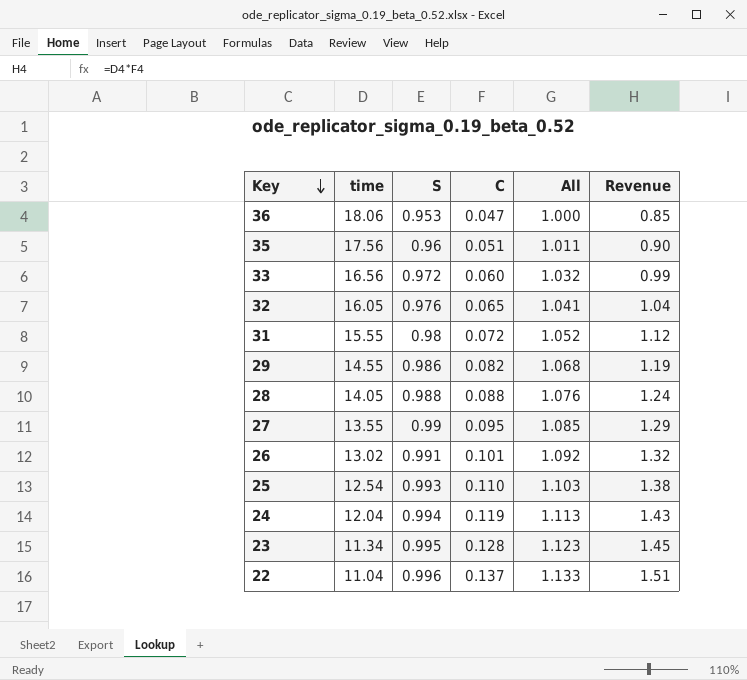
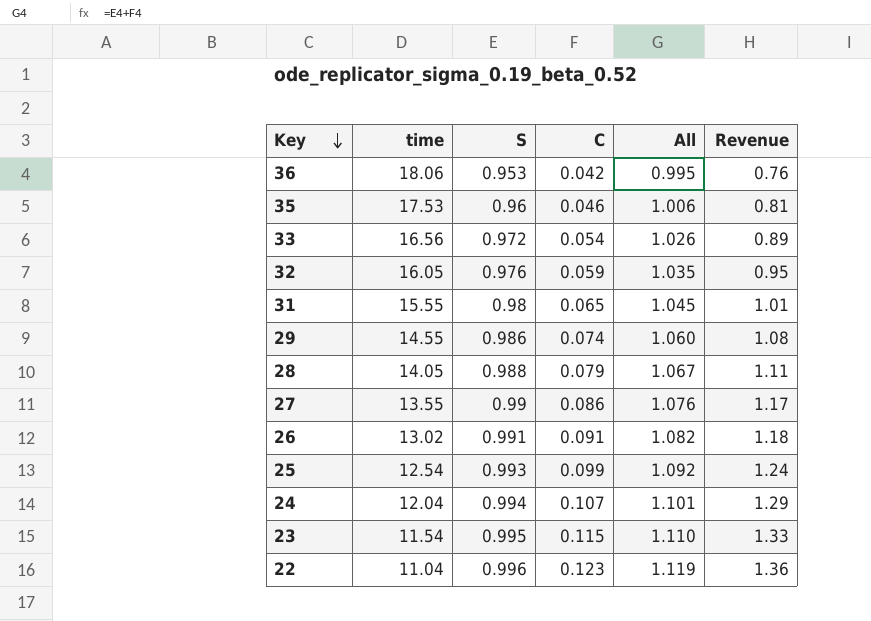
36 | C: 0.047 -> 0.042
36 | All: 1.000 -> 0.995
36 | Revenue: 0.85 -> 0.76
35 | time: 17.56 -> 17.53
35 | C: 0.051 -> 0.046
35 | All: 1.011 -> 1.006
35 | Revenue: 0.90 -> 0.81
33 | C: 0.060 -> 0.054
33 | All: 1.032 -> 1.026
33 | Revenue: 0.99 -> 0.89
32 | C: 0.065 -> 0.059
32 | All: 1.041 -> 1.035
32 | Revenue: 1.04 -> 0.95
31 | C: 0.072 -> 0.065
31 | All: 1.052 -> 1.045
31 | Revenue: 1.12 -> 1.01
29 | C: 0.082 -> 0.074
29 | All: 1.068 -> 1.060
29 | Revenue: 1.19 -> 1.08
28 | C: 0.088 -> 0.079
28 | All: 1.076 -> 1.067
28 | Revenue: 1.24 -> 1.11
27 | C: 0.095 -> 0.086
27 | All: 1.085 -> 1.076
27 | Revenue: 1.29 -> 1.17
26 | C: 0.101 -> 0.091
26 | All: 1.092 -> 1.082
26 | Revenue: 1.32 -> 1.18
25 | C: 0.110 -> 0.099
25 | All: 1.103 -> 1.092
25 | Revenue: 1.38 -> 1.24
24 | C: 0.119 -> 0.107
24 | All: 1.113 -> 1.101
24 | Revenue: 1.43 -> 1.29
23 | time: 11.34 -> 11.54
23 | C: 0.128 -> 0.115
23 | All: 1.123 -> 1.110
23 | Revenue: 1.45 -> 1.33
22 | C: 0.137 -> 0.123
22 | All: 1.133 -> 1.119
22 | Revenue: 1.51 -> 1.36

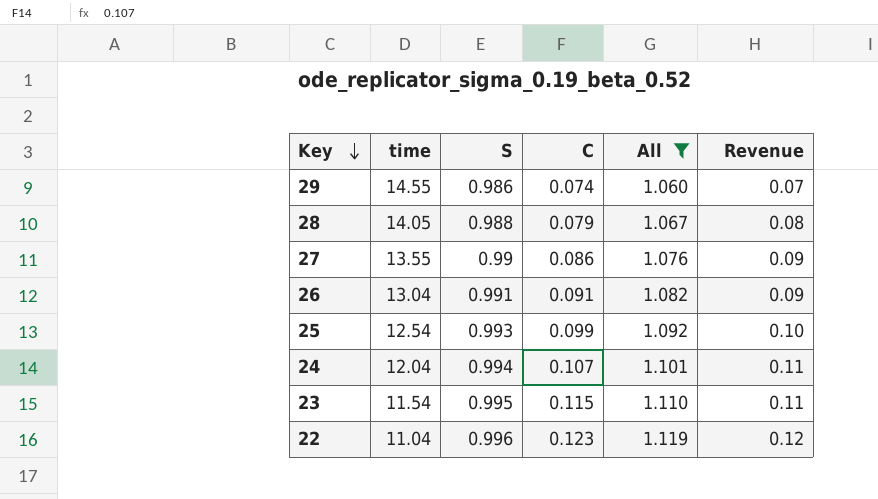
filter: none -> All >= 1.060
column Revenue | formula: [time] * [C] -> [S] * [C]
26 | time: 13.02 -> 13.04

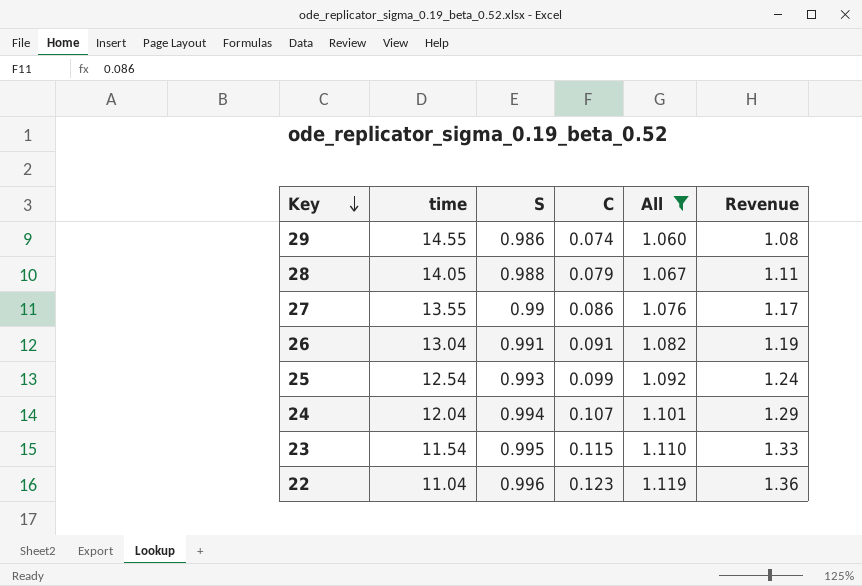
column Revenue | formula: [S] * [C] -> [time] * [C]

